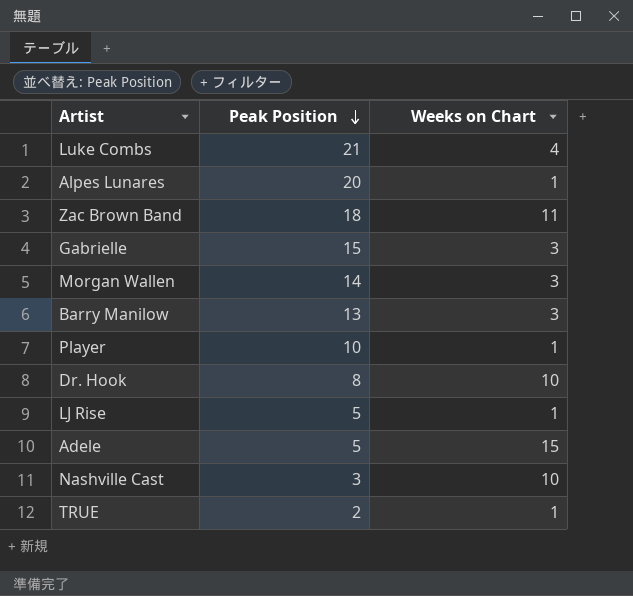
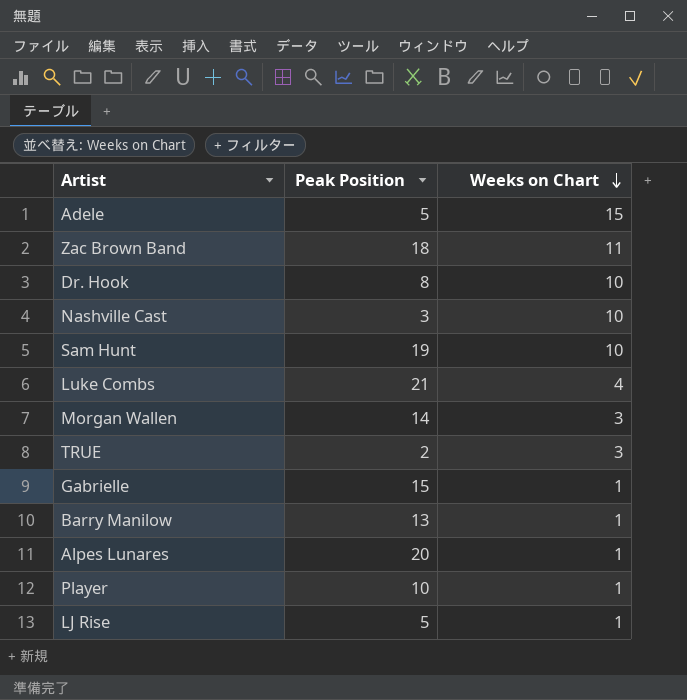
row order: Peak Position descending -> Weeks on Chart descending
row Sam Hunt: none -> 19 | 10
TRUE | Weeks on Chart: 1 -> 3
Gabrielle | Weeks on Chart: 3 -> 1
Barry Manilow | Weeks on Chart: 3 -> 1

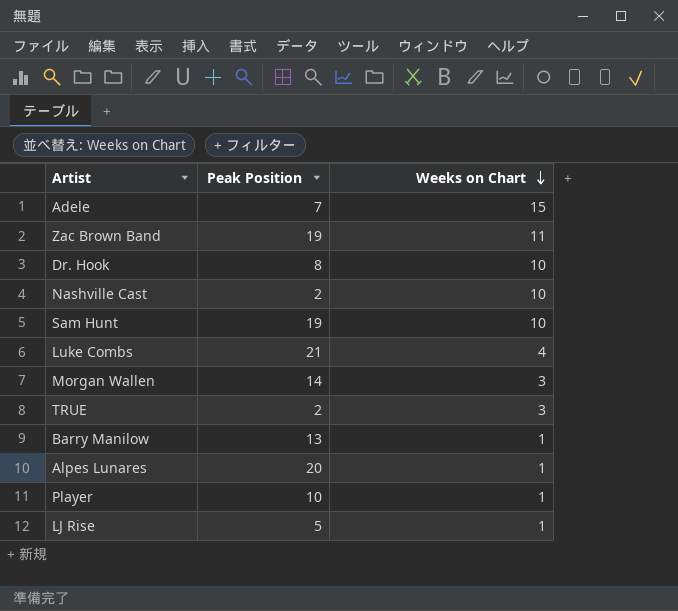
row Gabrielle: 15 | 1 -> none
Adele | Peak Position: 5 -> 7
Zac Brown Band | Peak Position: 18 -> 19
Nashville Cast | Peak Position: 3 -> 2

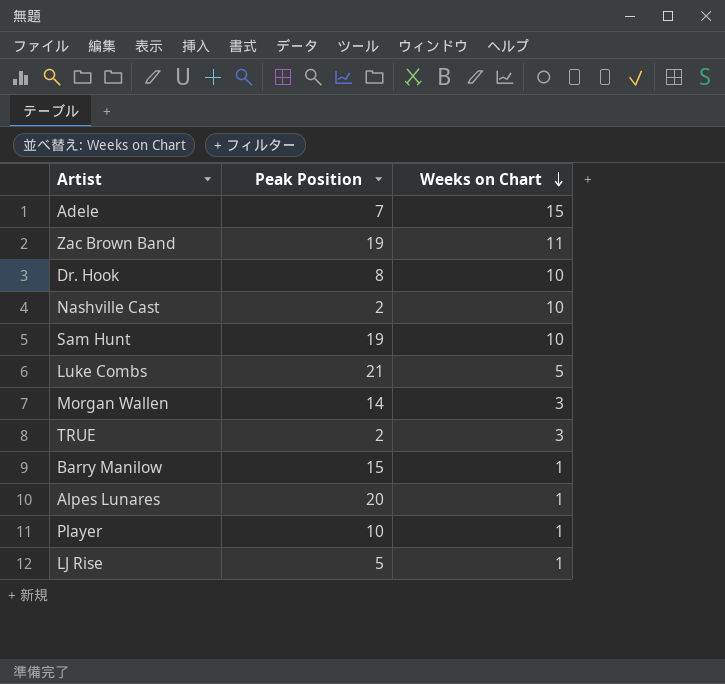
Luke Combs | Weeks on Chart: 4 -> 5
Barry Manilow | Peak Position: 13 -> 15

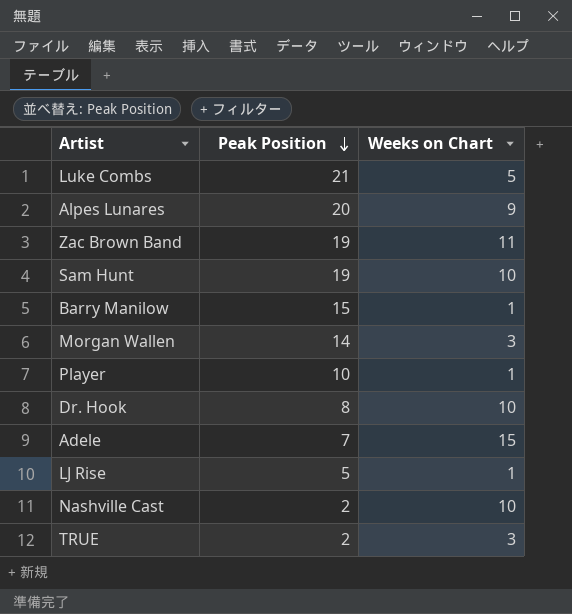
row order: Weeks on Chart descending -> Peak Position descending
Alpes Lunares | Weeks on Chart: 1 -> 9

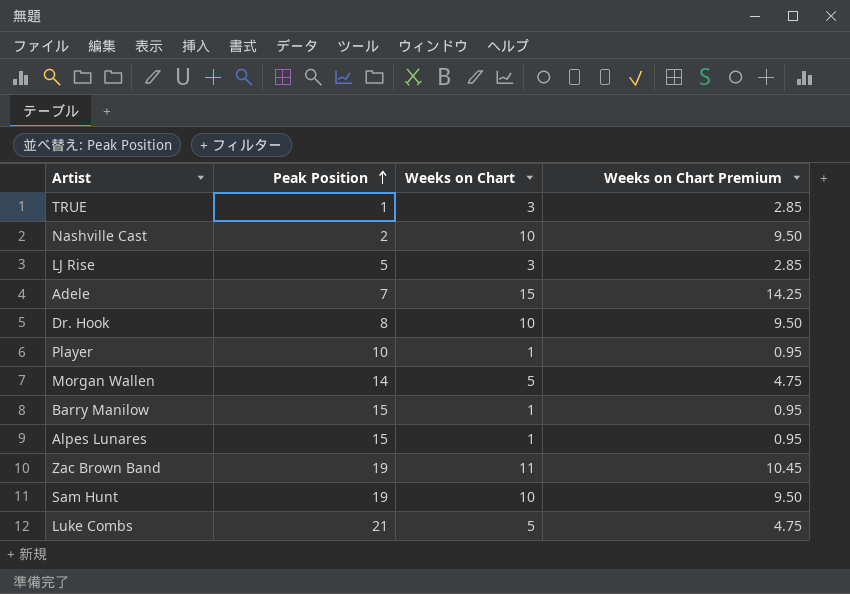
row order: Peak Position descending -> Peak Position ascending
column Weeks on Chart Premium | formula: none -> [Weeks on Chart] * 0.95
TRUE | Peak Position: 2 -> 1
LJ Rise | Weeks on Chart: 1 -> 3
Morgan Wallen | Weeks on Chart: 3 -> 5
Alpes Lunares | Peak Position: 20 -> 15
Alpes Lunares | Weeks on Chart: 9 -> 1

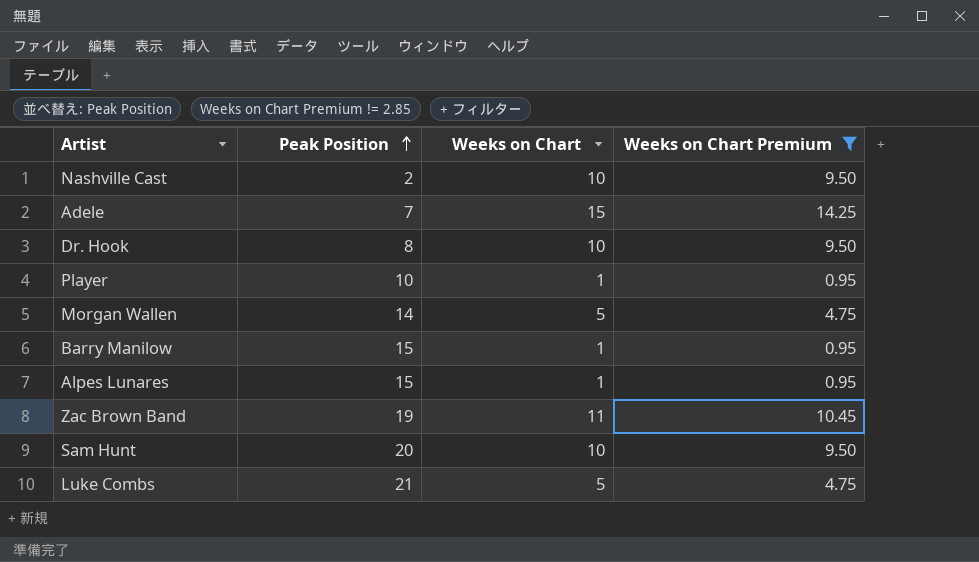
filter: none -> Weeks on Chart Premium != 2.85
Sam Hunt | Peak Position: 19 -> 20

